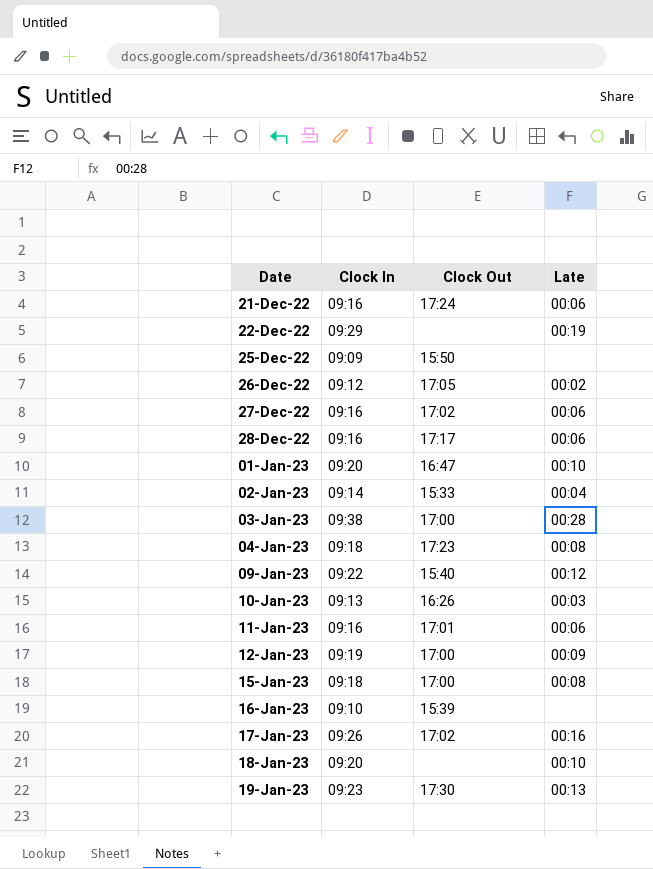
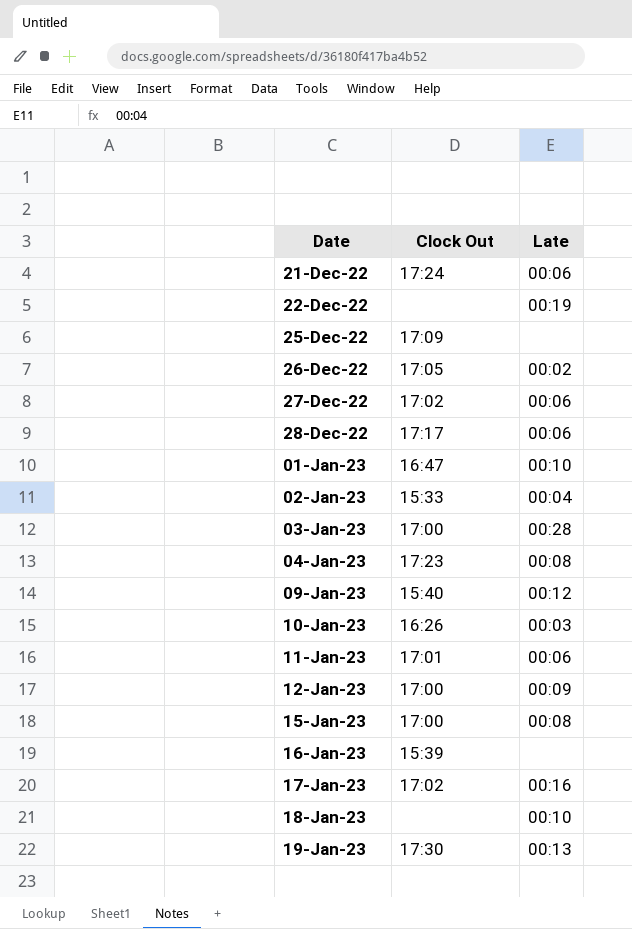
column Clock In | position: 2 -> none
25-Dec-22 | Clock Out: 15:50 -> 17:09

